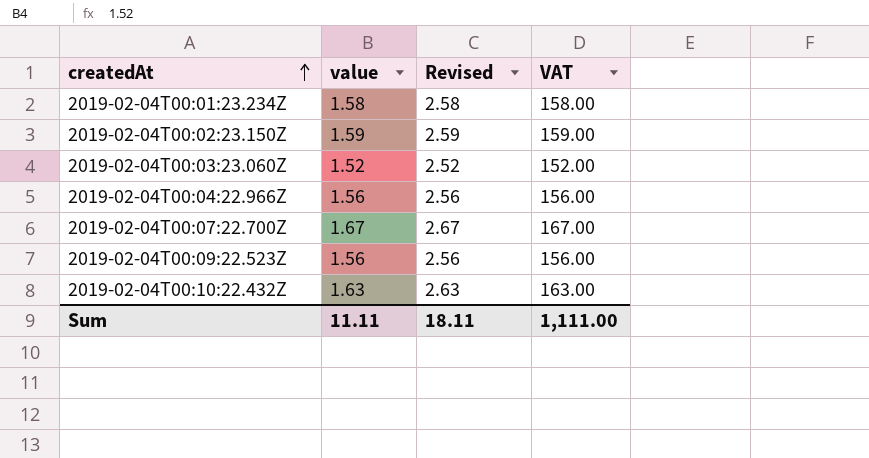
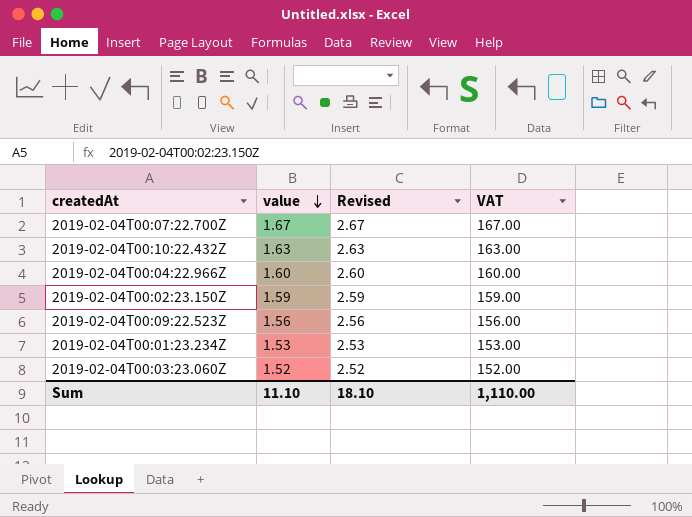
row order: createdAt ascending -> value descending
2019-02-04T00:04:22.966Z | value: 1.56 -> 1.60
2019-02-04T00:04:22.966Z | Revised: 2.56 -> 2.60
2019-02-04T00:04:22.966Z | VAT: 156.00 -> 160.00
2019-02-04T00:01:23.234Z | value: 1.58 -> 1.53
2019-02-04T00:01:23.234Z | Revised: 2.58 -> 2.53
2019-02-04T00:01:23.234Z | VAT: 158.00 -> 153.00
Sum | value: 11.11 -> 11.10
Sum | Revised: 18.11 -> 18.10
Sum | VAT: 1,111.00 -> 1,110.00

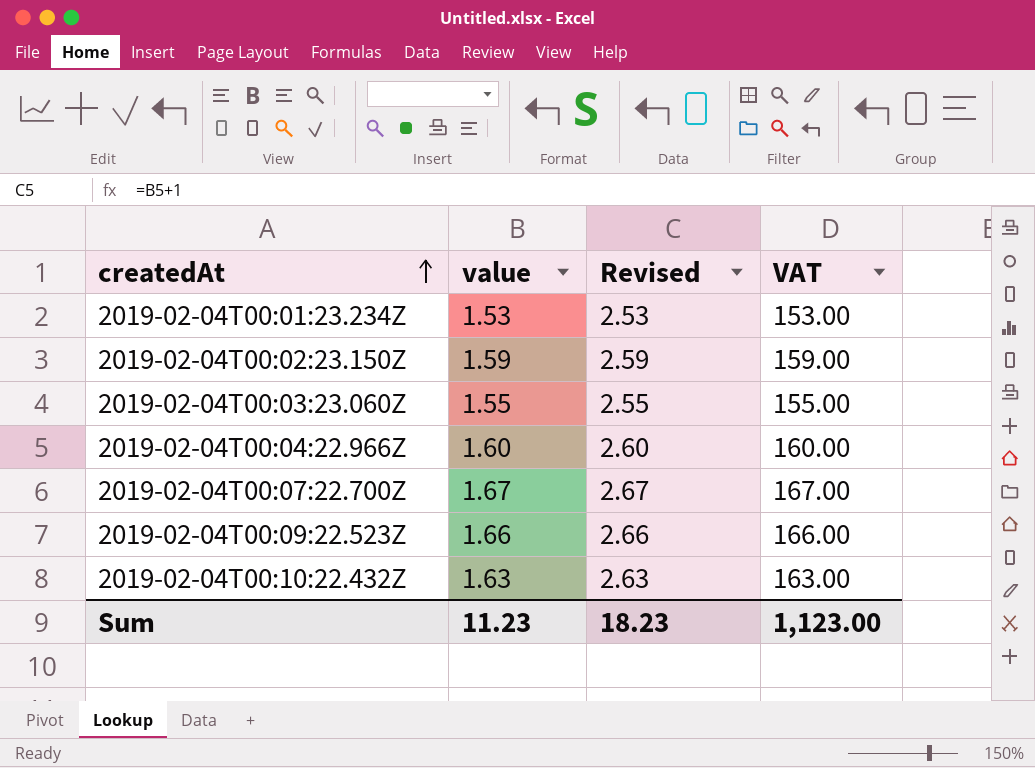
row order: value descending -> createdAt ascending
2019-02-04T00:03:23.060Z | value: 1.52 -> 1.55
2019-02-04T00:03:23.060Z | Revised: 2.52 -> 2.55
2019-02-04T00:03:23.060Z | VAT: 152.00 -> 155.00
2019-02-04T00:09:22.523Z | value: 1.56 -> 1.66
2019-02-04T00:09:22.523Z | Revised: 2.56 -> 2.66
2019-02-04T00:09:22.523Z | VAT: 156.00 -> 166.00
Sum | value: 11.10 -> 11.23
Sum | Revised: 18.10 -> 18.23
Sum | VAT: 1,110.00 -> 1,123.00

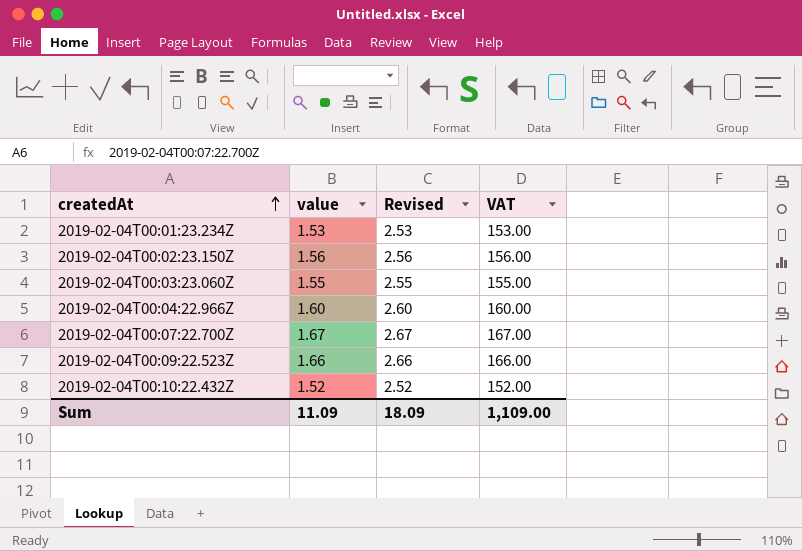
2019-02-04T00:02:23.150Z | value: 1.59 -> 1.56
2019-02-04T00:02:23.150Z | Revised: 2.59 -> 2.56
2019-02-04T00:02:23.150Z | VAT: 159.00 -> 156.00
2019-02-04T00:10:22.432Z | value: 1.63 -> 1.52
2019-02-04T00:10:22.432Z | Revised: 2.63 -> 2.52
2019-02-04T00:10:22.432Z | VAT: 163.00 -> 152.00
Sum | value: 11.23 -> 11.09
Sum | Revised: 18.23 -> 18.09
Sum | VAT: 1,123.00 -> 1,109.00

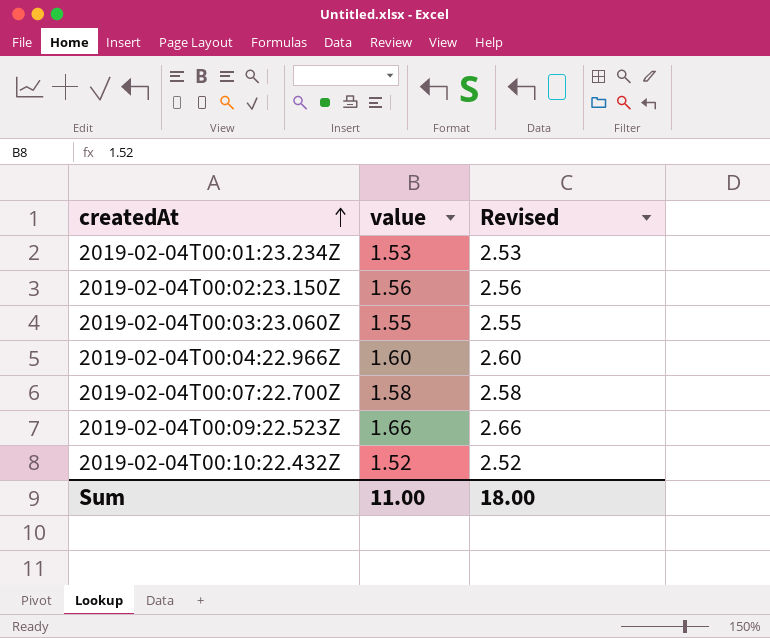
column VAT | formula: [value] * 100 -> none
2019-02-04T00:07:22.700Z | value: 1.67 -> 1.58
2019-02-04T00:07:22.700Z | Revised: 2.67 -> 2.58
Sum | value: 11.09 -> 11.00
Sum | Revised: 18.09 -> 18.00

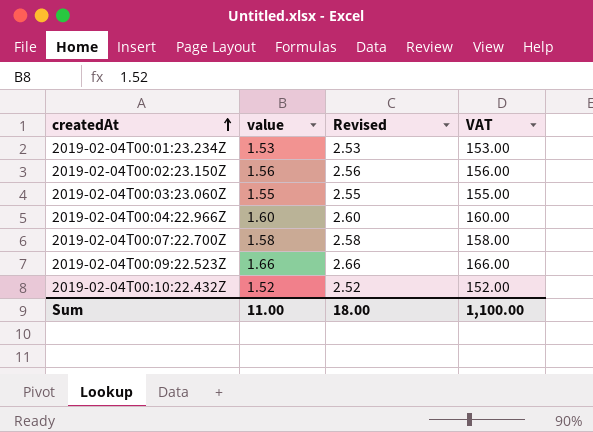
column VAT | formula: none -> [value] * 100

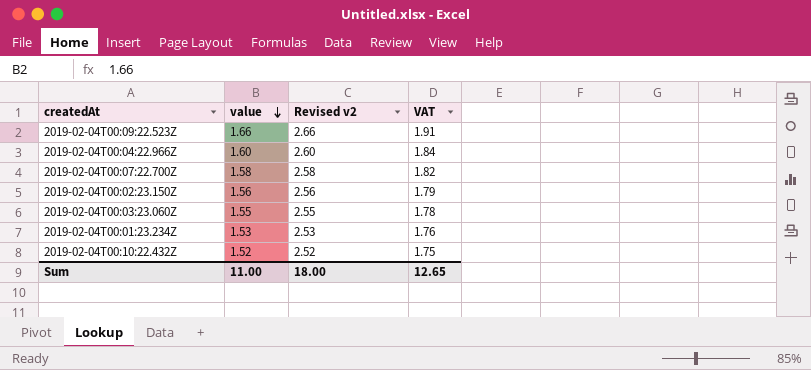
row order: createdAt ascending -> value descending
column name: Revised -> Revised v2
column VAT | formula: [value] * 100 -> [value] * 1.15
Sum | VAT: 1,100.00 -> 12.65

